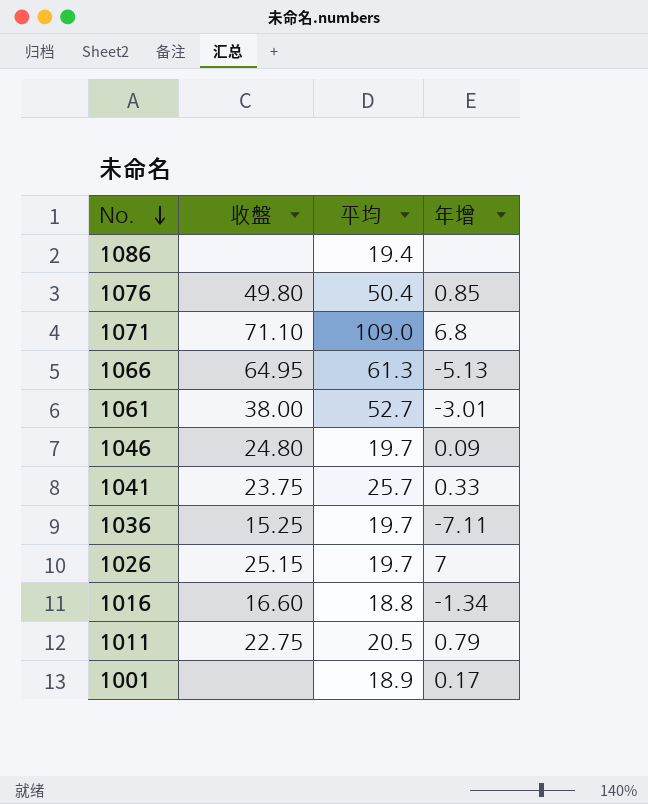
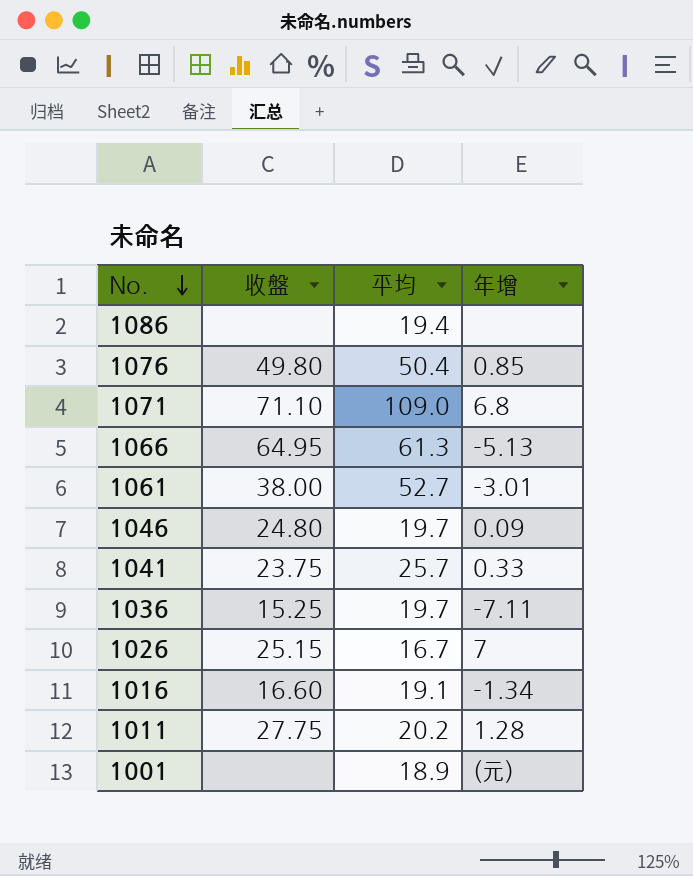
1026 | 平均: 19.7 -> 16.7
1016 | 平均: 18.8 -> 19.1
1011 | 收盤: 22.75 -> 27.75
1011 | 平均: 20.5 -> 20.2
1011 | 年增: 0.79 -> 1.28
1001 | 年增: 0.17 -> (元)

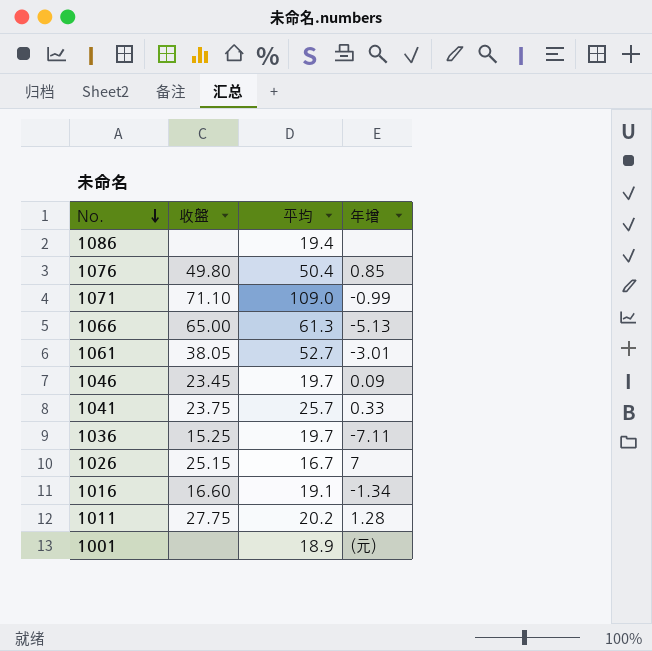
1071 | 年增: 6.8 -> -0.99
1066 | 收盤: 64.95 -> 65.00
1061 | 收盤: 38.00 -> 38.05
1046 | 收盤: 24.80 -> 23.45

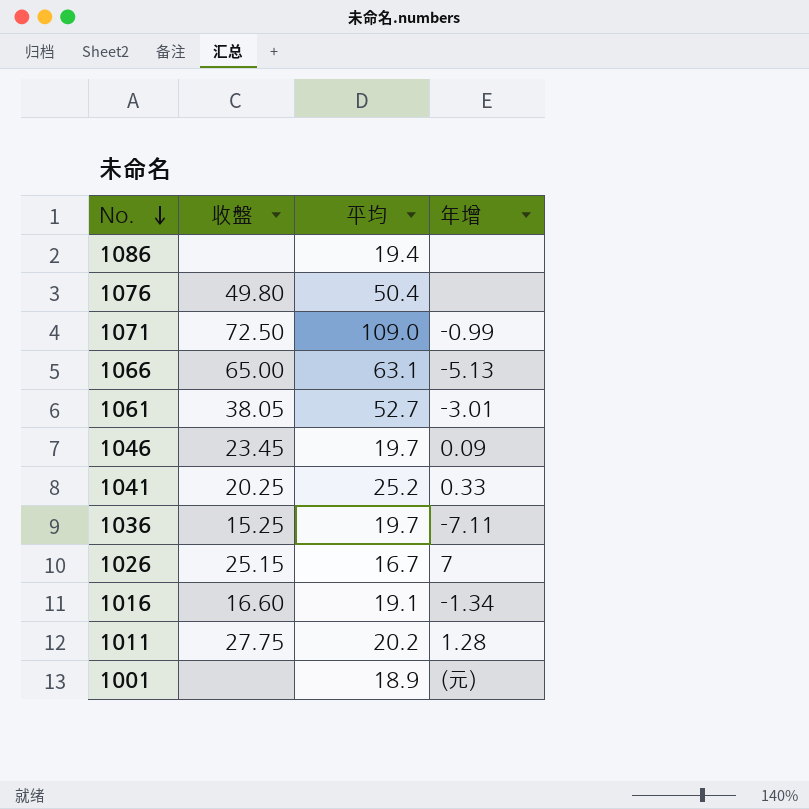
1076 | 年增: 0.85 -> none
1071 | 收盤: 71.10 -> 72.50
1066 | 平均: 61.3 -> 63.1
1041 | 收盤: 23.75 -> 20.25
1041 | 平均: 25.7 -> 25.2

